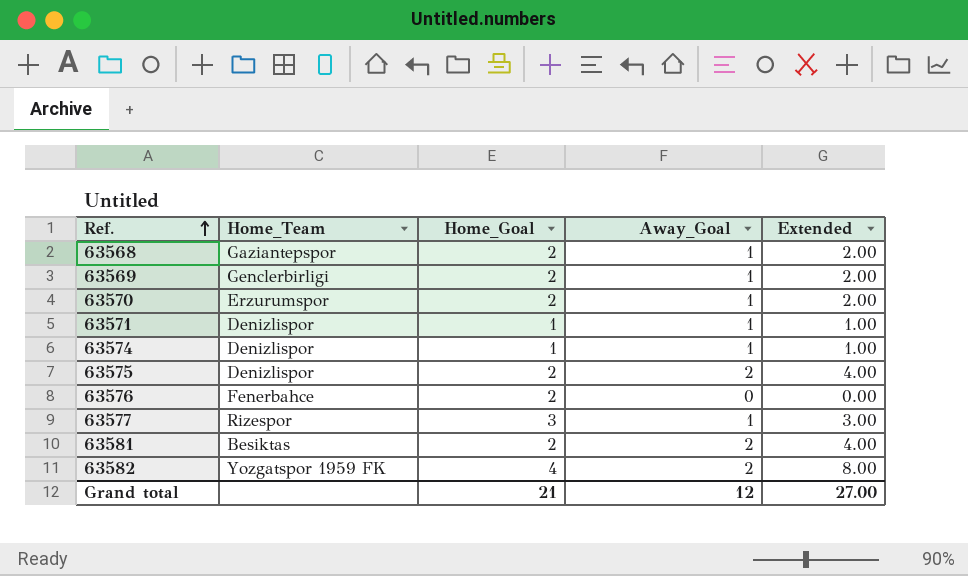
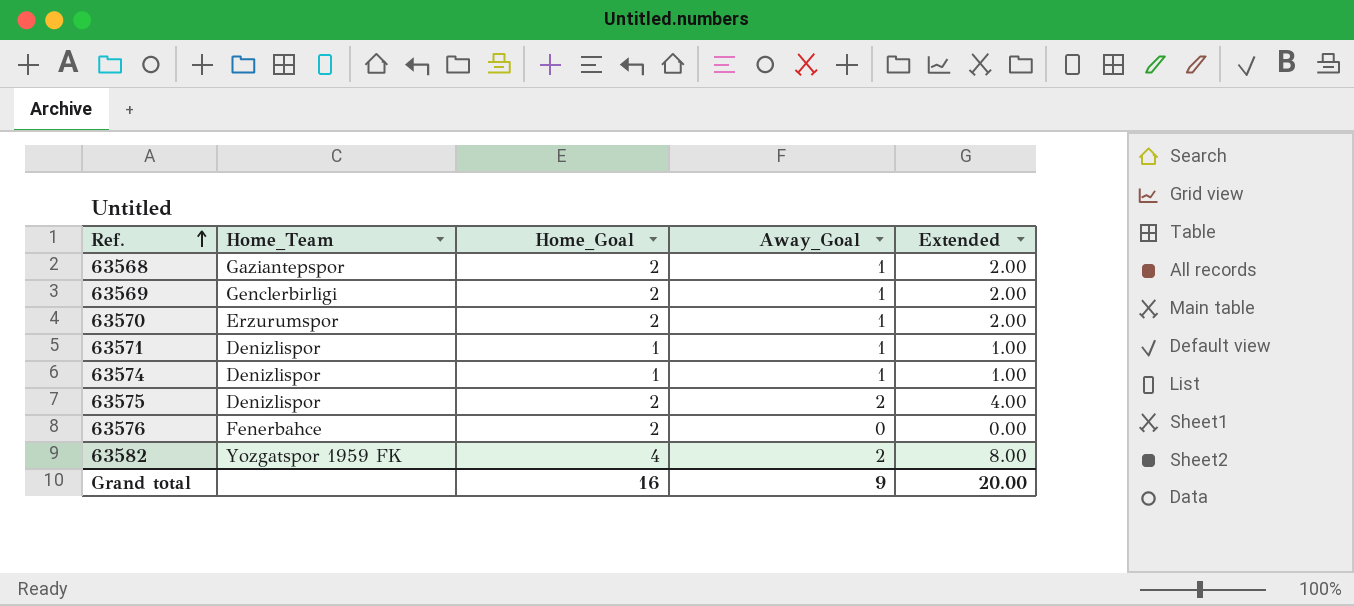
row 63577: Rizespor | 3 | 1 | 3.00 -> none
row 63581: Besiktas | 2 | 2 | 4.00 -> none
Grand total | Home_Goal: 21 -> 16
Grand total | Away_Goal: 12 -> 9
Grand total | Extended: 27.00 -> 20.00

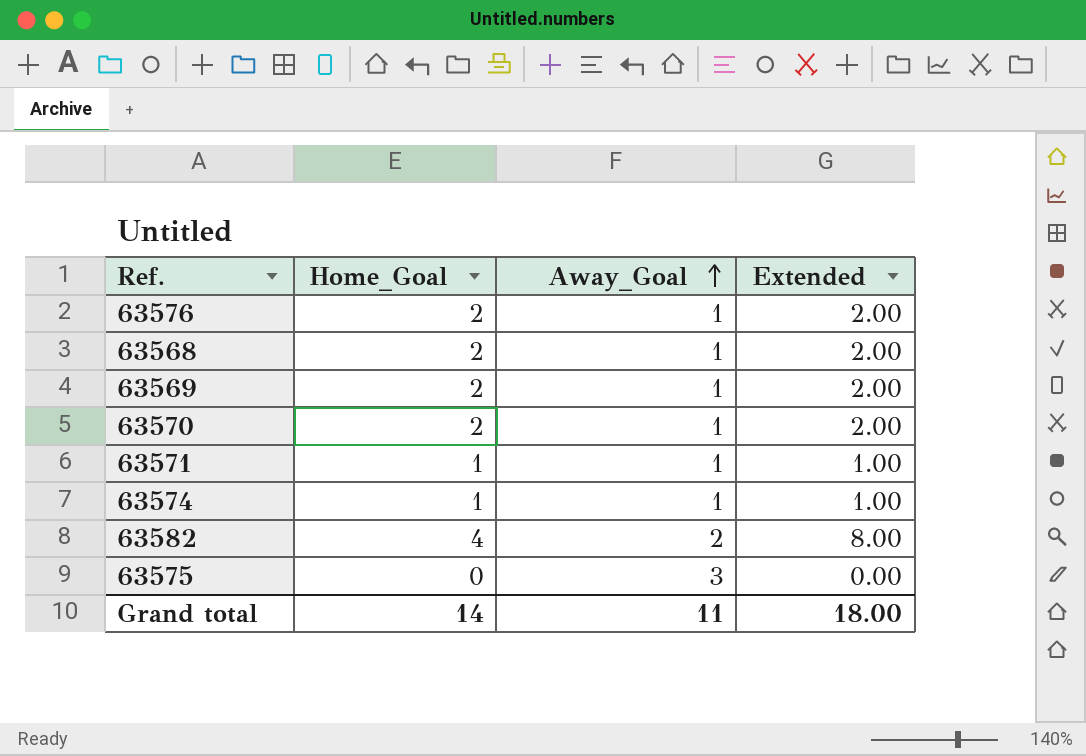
row order: Ref. ascending -> Away_Goal ascending
column Home_Team | position: 2 -> none
63576 | Away_Goal: 0 -> 1
63576 | Extended: 0.00 -> 2.00
63575 | Home_Goal: 2 -> 0
63575 | Away_Goal: 2 -> 3
63575 | Extended: 4.00 -> 0.00
Grand total | Home_Goal: 16 -> 14
Grand total | Away_Goal: 9 -> 11
Grand total | Extended: 20.00 -> 18.00

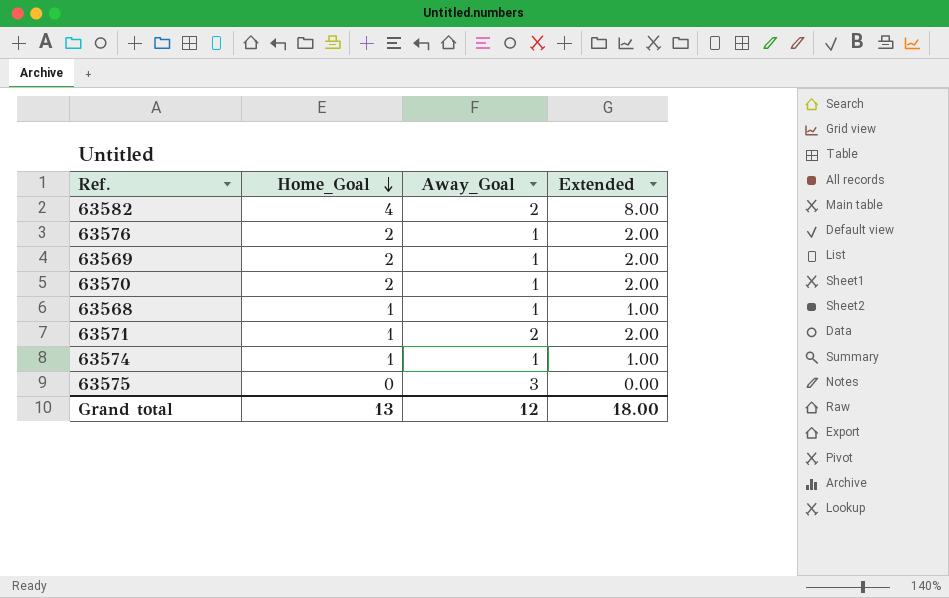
row order: Away_Goal ascending -> Home_Goal descending
63568 | Home_Goal: 2 -> 1
63568 | Extended: 2.00 -> 1.00
63571 | Away_Goal: 1 -> 2
63571 | Extended: 1.00 -> 2.00
Grand total | Home_Goal: 14 -> 13
Grand total | Away_Goal: 11 -> 12

